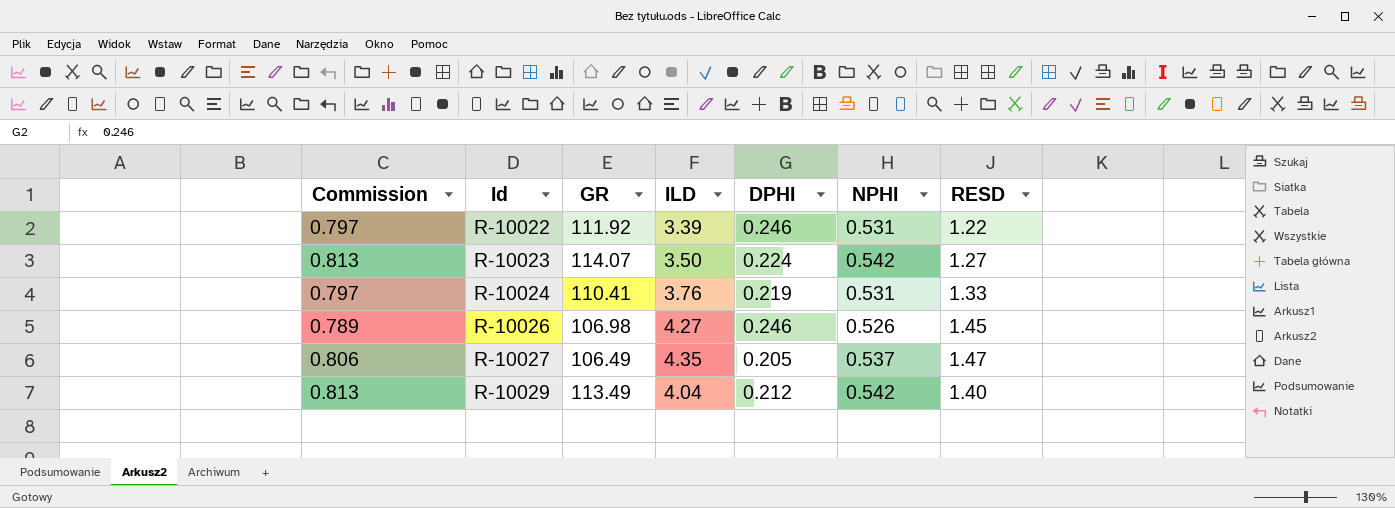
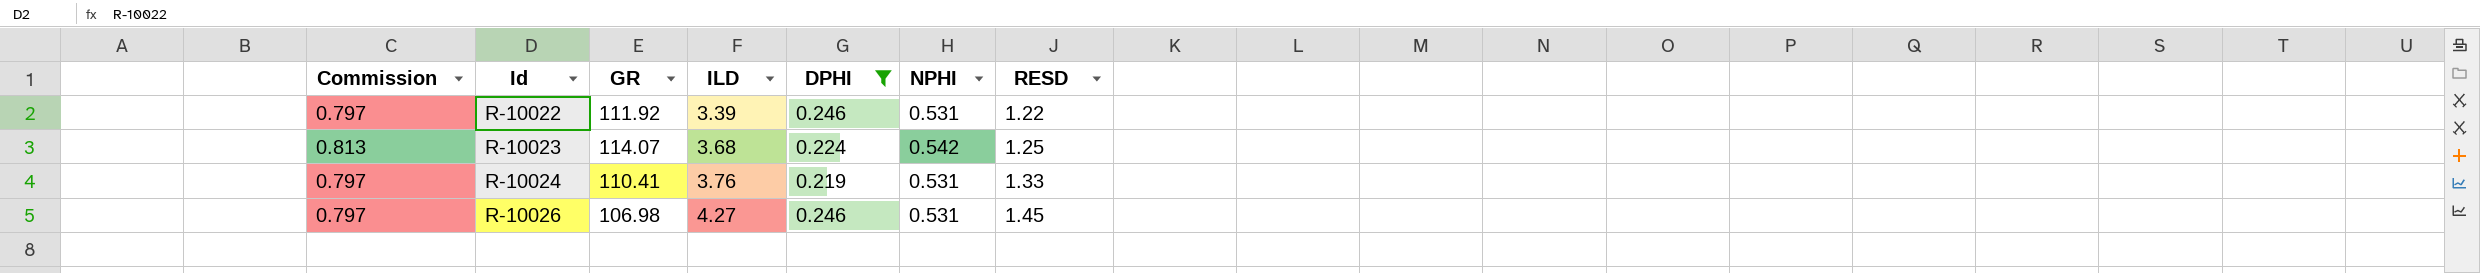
filter: none -> DPHI >= 0.219
R-10023 | ILD: 3.50 -> 3.68
R-10023 | RESD: 1.27 -> 1.25
R-10026 | Commission: 0.789 -> 0.797
R-10026 | NPHI: 0.526 -> 0.531

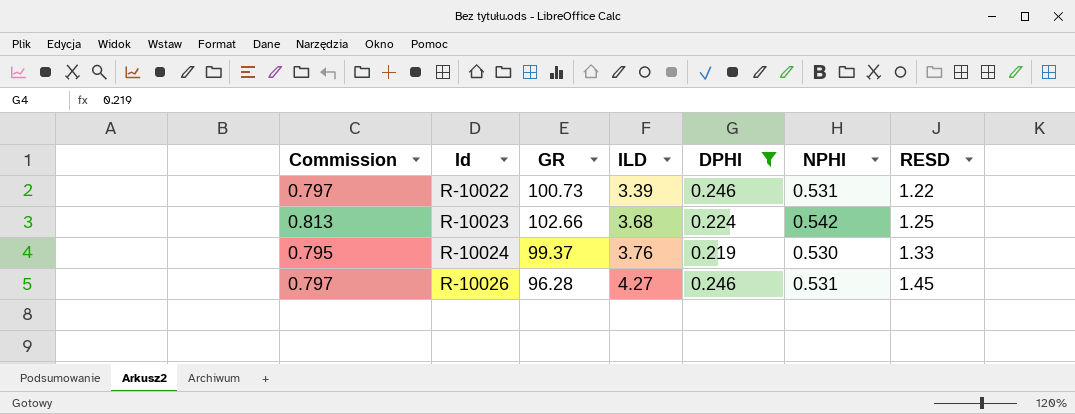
R-10022 | GR: 111.92 -> 100.73
R-10023 | GR: 114.07 -> 102.66
R-10024 | Commission: 0.797 -> 0.795
R-10024 | GR: 110.41 -> 99.37
R-10024 | NPHI: 0.531 -> 0.530
R-10026 | GR: 106.98 -> 96.28

